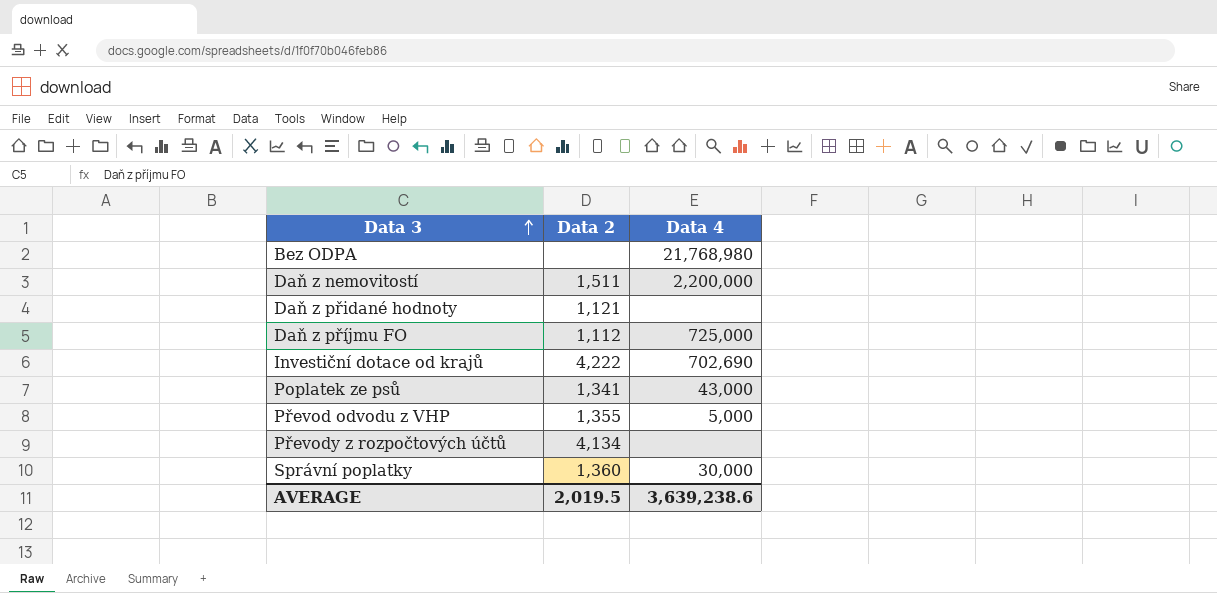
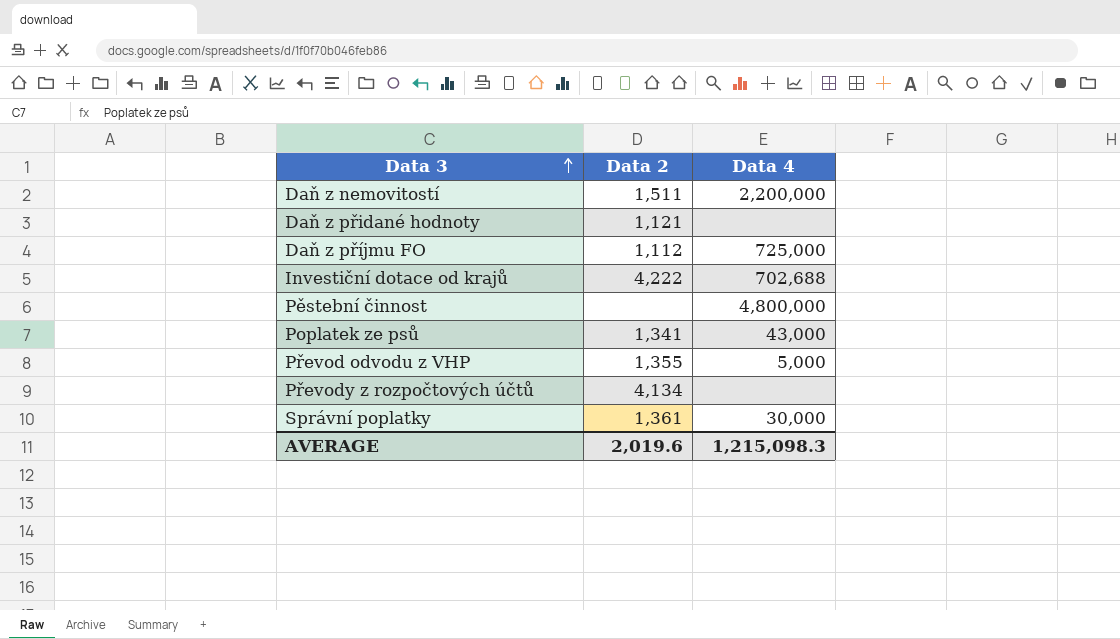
row Bez ODPA: none | 21,768,980 -> none
Investiční dotace od krajů | Data 4: 702,690 -> 702,688
row Pěstební činnost: none -> none | 4,800,000
Správní poplatky | Data 2: 1,360 -> 1,361
AVERAGE | Data 2: 2,019.5 -> 2,019.6
AVERAGE | Data 4: 3,639,238.6 -> 1,215,098.3

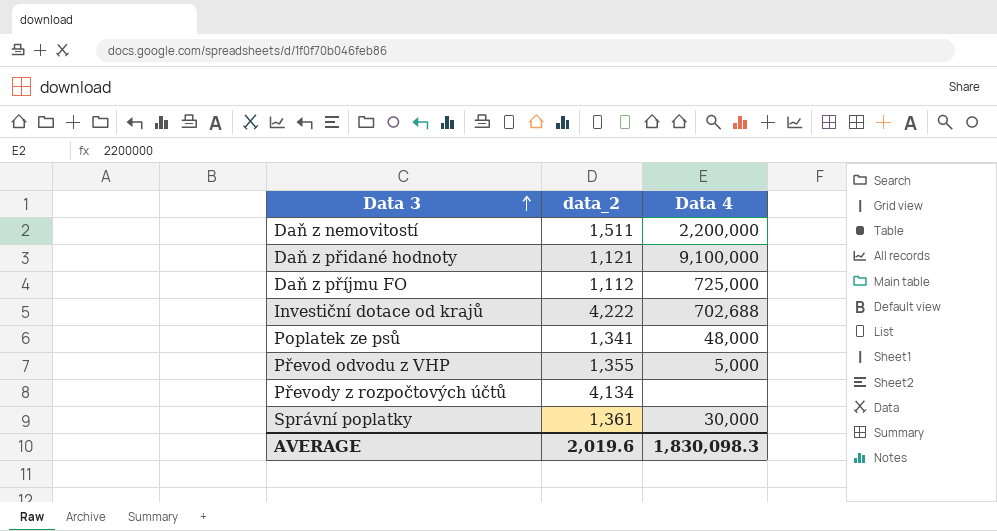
column name: Data 2 -> data_2
row Pěstební činnost: none | 4,800,000 -> none
Daň z přidané hodnoty | Data 4: none -> 9,100,000
Poplatek ze psů | Data 4: 43,000 -> 48,000
AVERAGE | Data 4: 1,215,098.3 -> 1,830,098.3

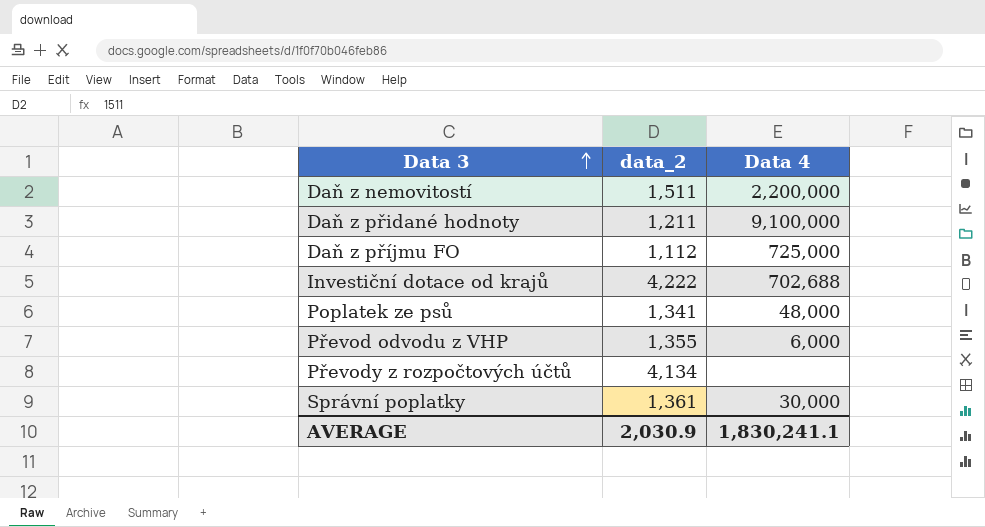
Daň z přidané hodnoty | data_2: 1,121 -> 1,211
Převod odvodu z VHP | Data 4: 5,000 -> 6,000
AVERAGE | data_2: 2,019.6 -> 2,030.9
AVERAGE | Data 4: 1,830,098.3 -> 1,830,241.1

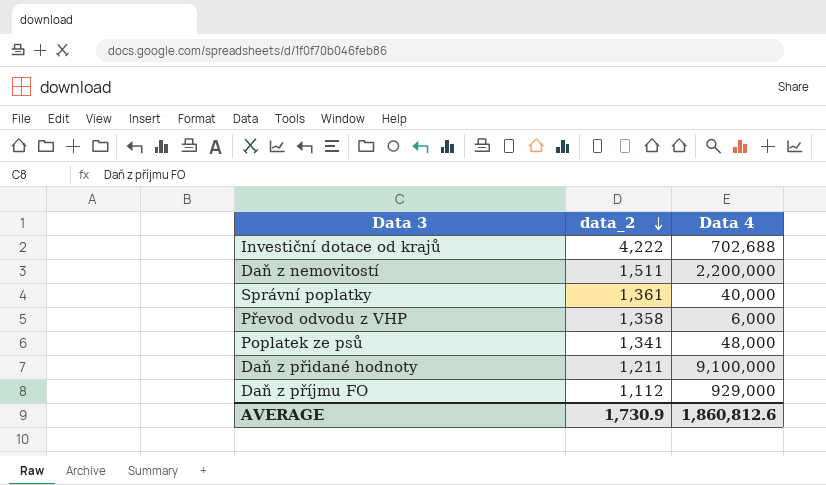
row order: Data 3 ascending -> data_2 descending
row Převody z rozpočtových účtů: 4,134 | none -> none
Správní poplatky | Data 4: 30,000 -> 40,000
Převod odvodu z VHP | data_2: 1,355 -> 1,358
Daň z příjmu FO | Data 4: 725,000 -> 929,000
AVERAGE | data_2: 2,030.9 -> 1,730.9
AVERAGE | Data 4: 1,830,241.1 -> 1,860,812.6

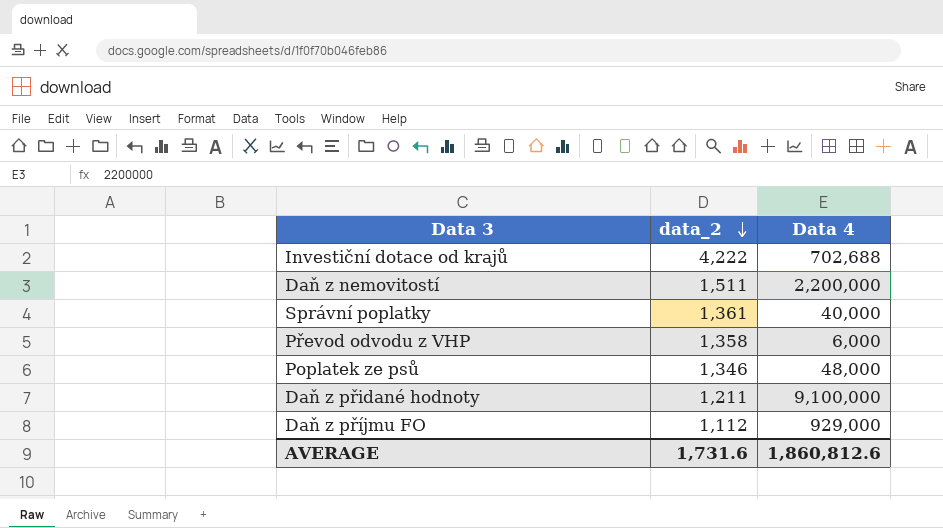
Poplatek ze psů | data_2: 1,341 -> 1,346
AVERAGE | data_2: 1,730.9 -> 1,731.6

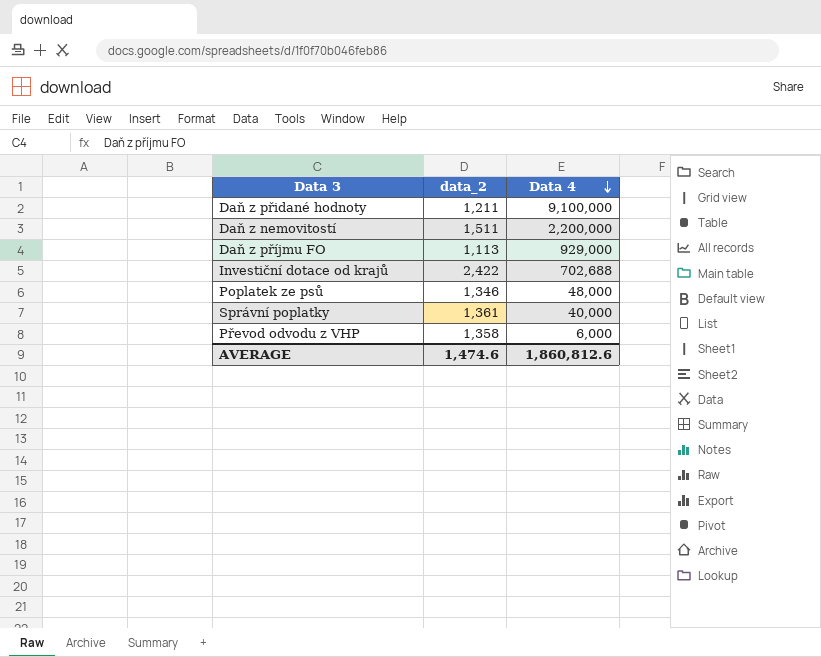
row order: data_2 descending -> Data 4 descending
Daň z příjmu FO | data_2: 1,112 -> 1,113
Investiční dotace od krajů | data_2: 4,222 -> 2,422
AVERAGE | data_2: 1,731.6 -> 1,474.6

